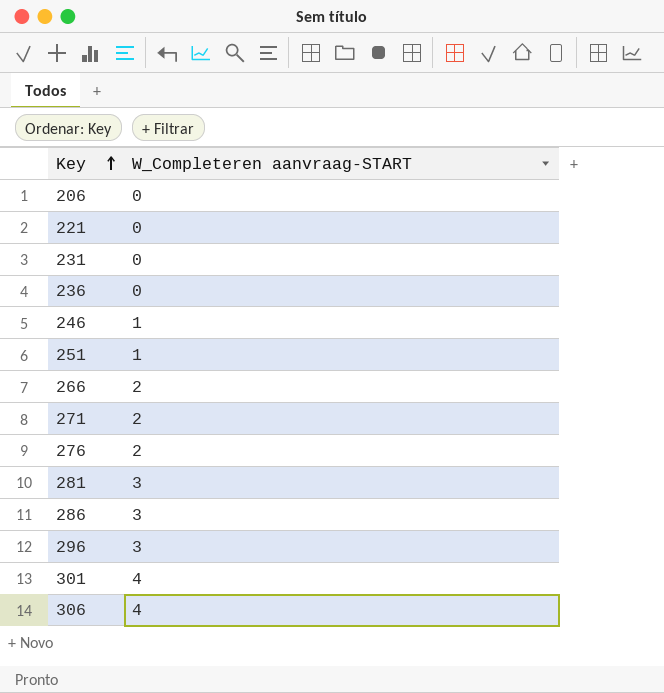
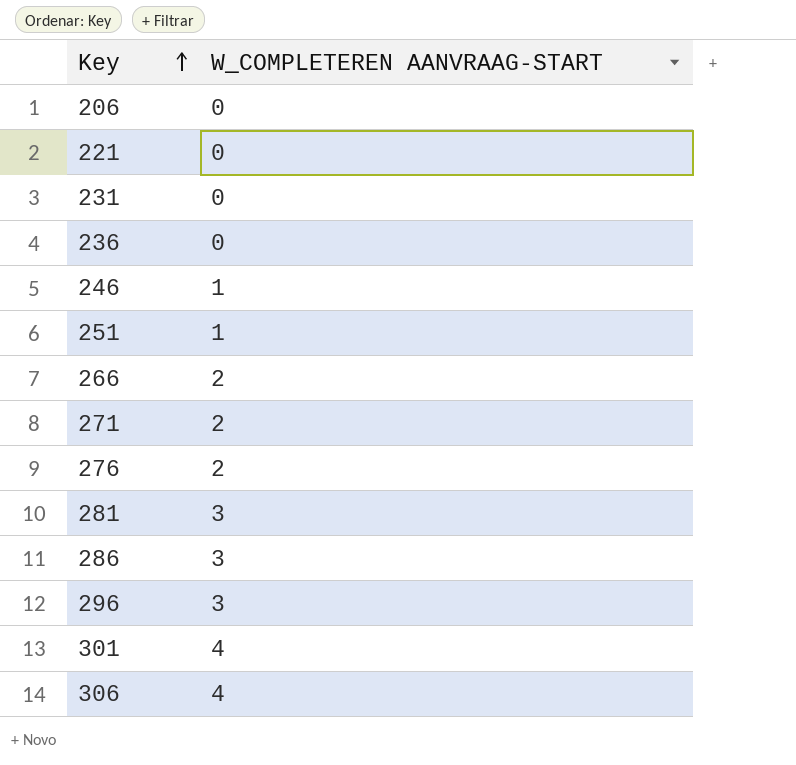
column name: W_Completeren aanvraag-START -> W_COMPLETEREN AANVRAAG-START

